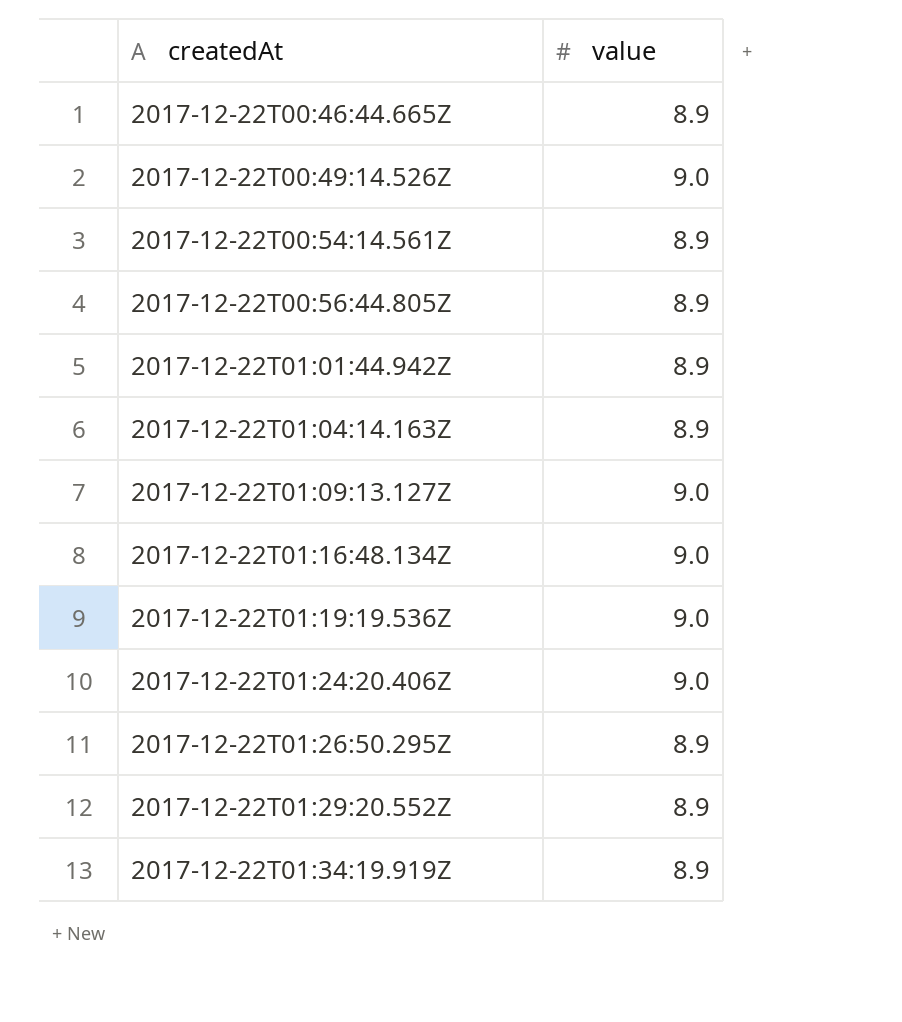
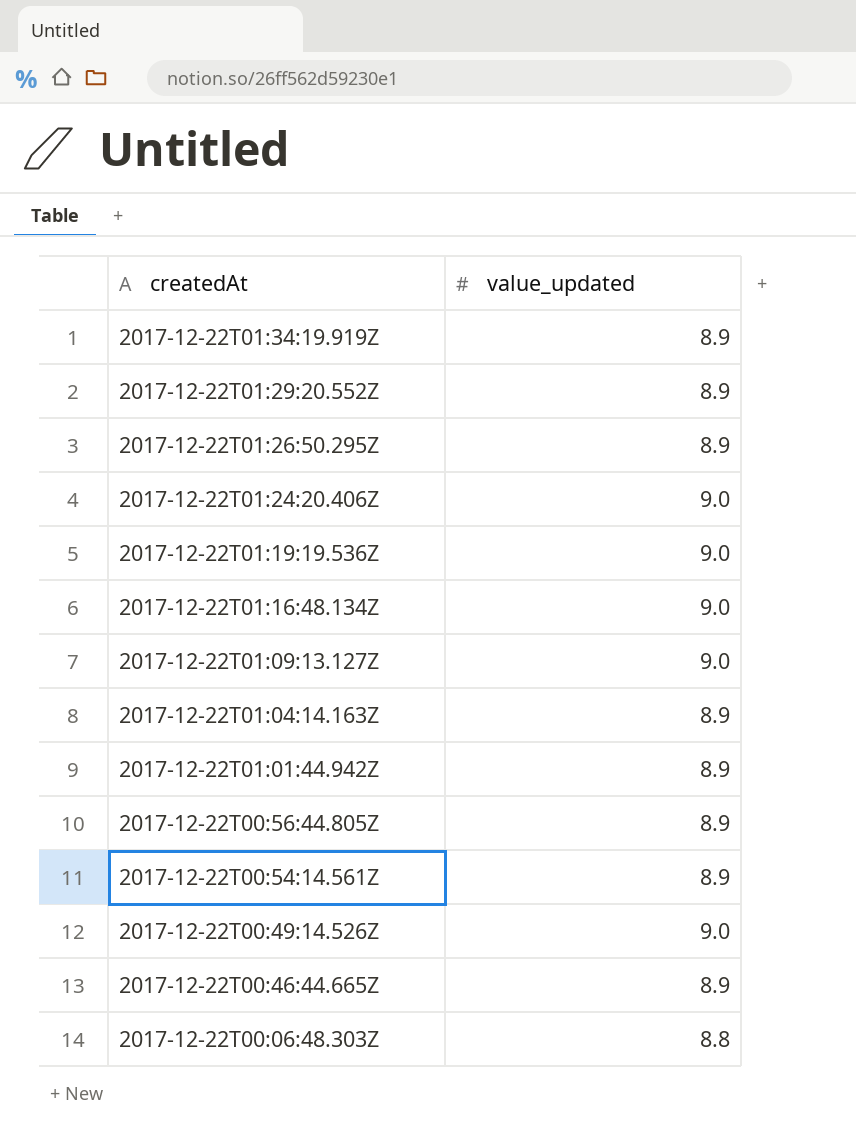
row order: createdAt ascending -> createdAt descending
column name: value -> value_updated
row 2017-12-22T00:06:48.303Z: none -> 8.8

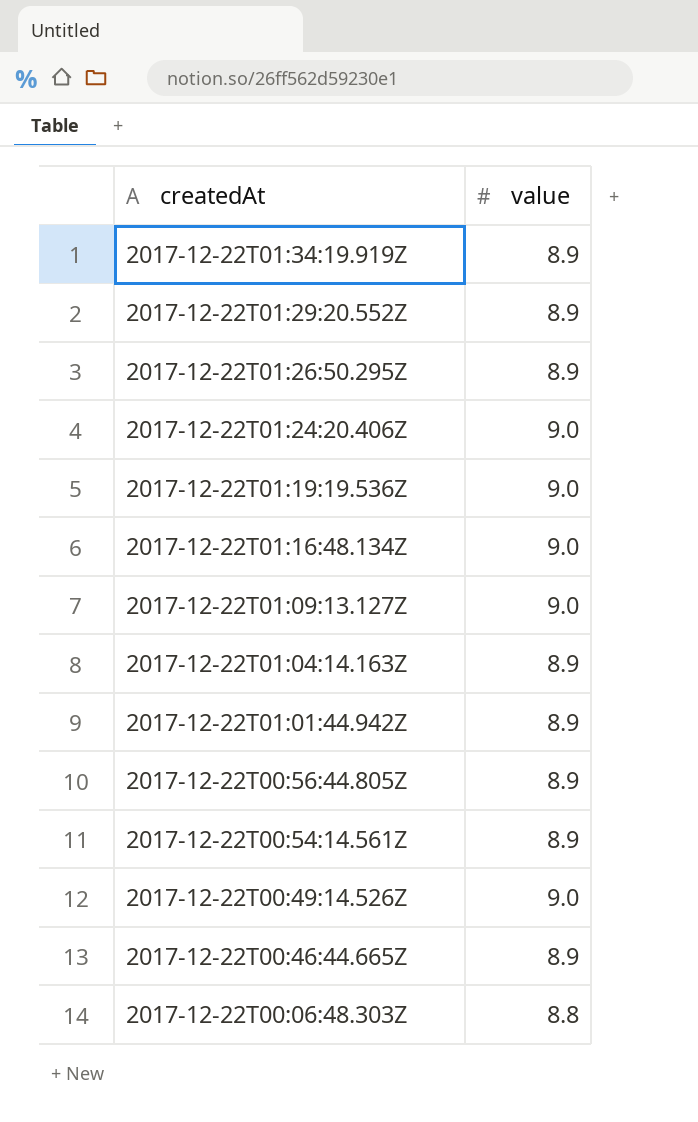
column name: value_updated -> value

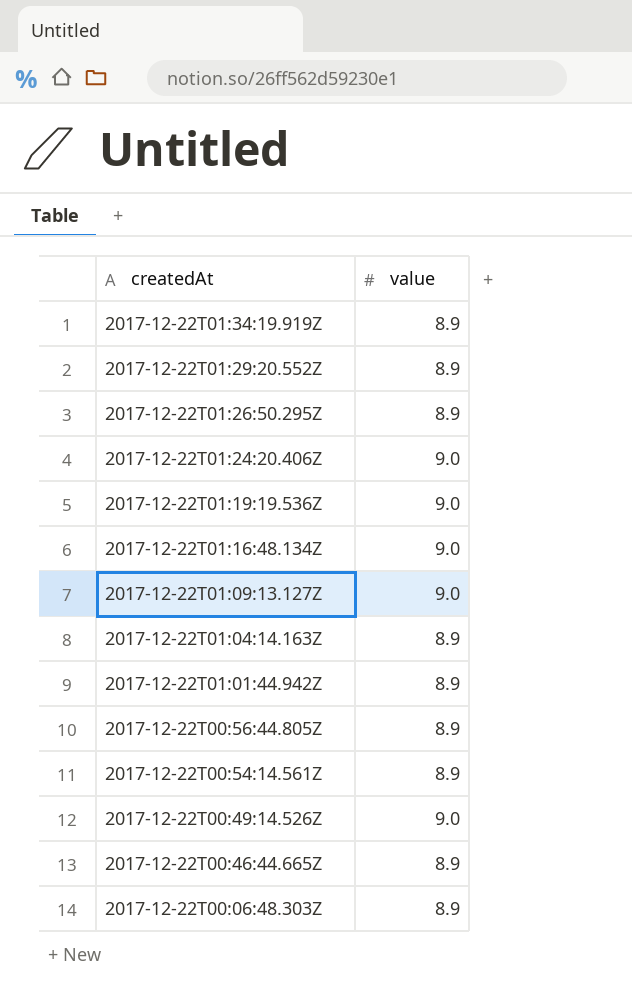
2017-12-22T00:06:48.303Z | value: 8.8 -> 8.9

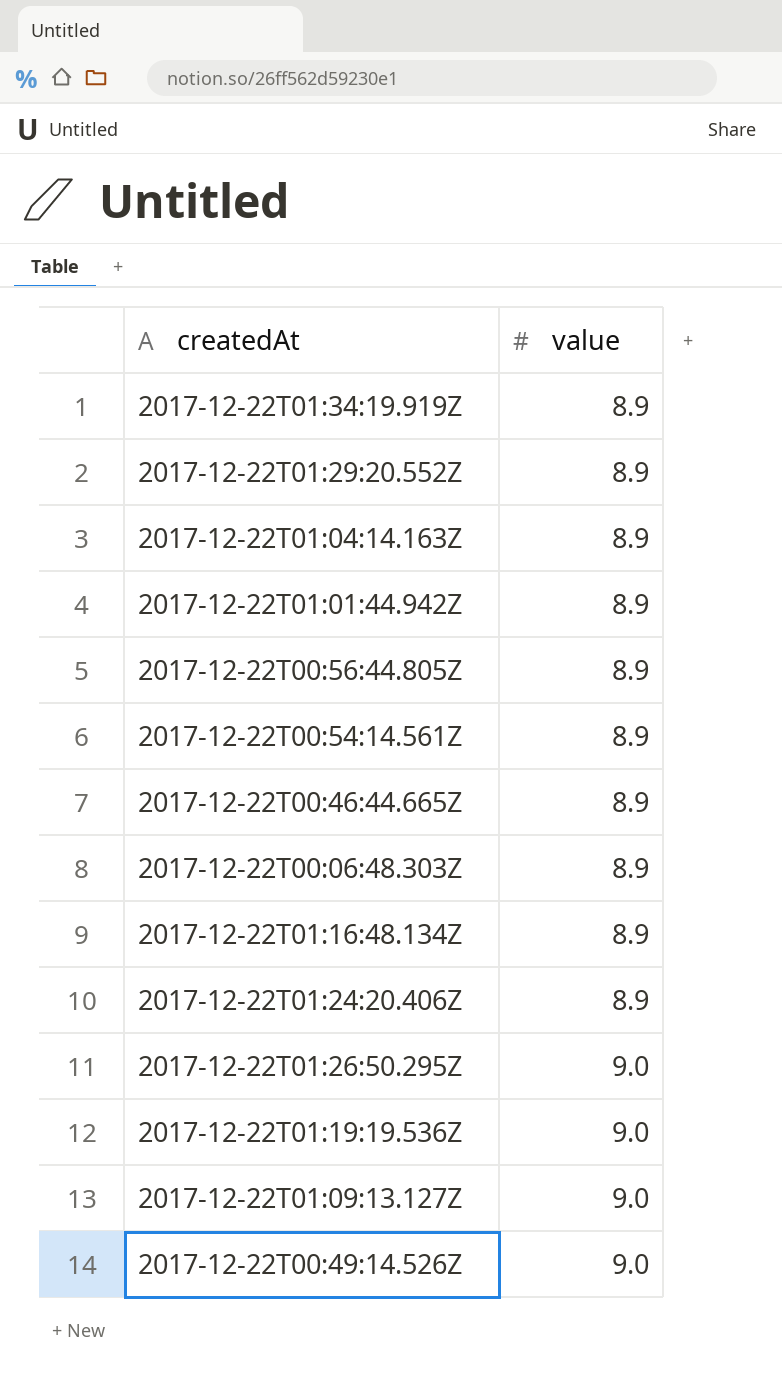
row order: createdAt descending -> value ascending
2017-12-22T01:16:48.134Z | value: 9.0 -> 8.9
2017-12-22T01:24:20.406Z | value: 9.0 -> 8.9
2017-12-22T01:26:50.295Z | value: 8.9 -> 9.0

